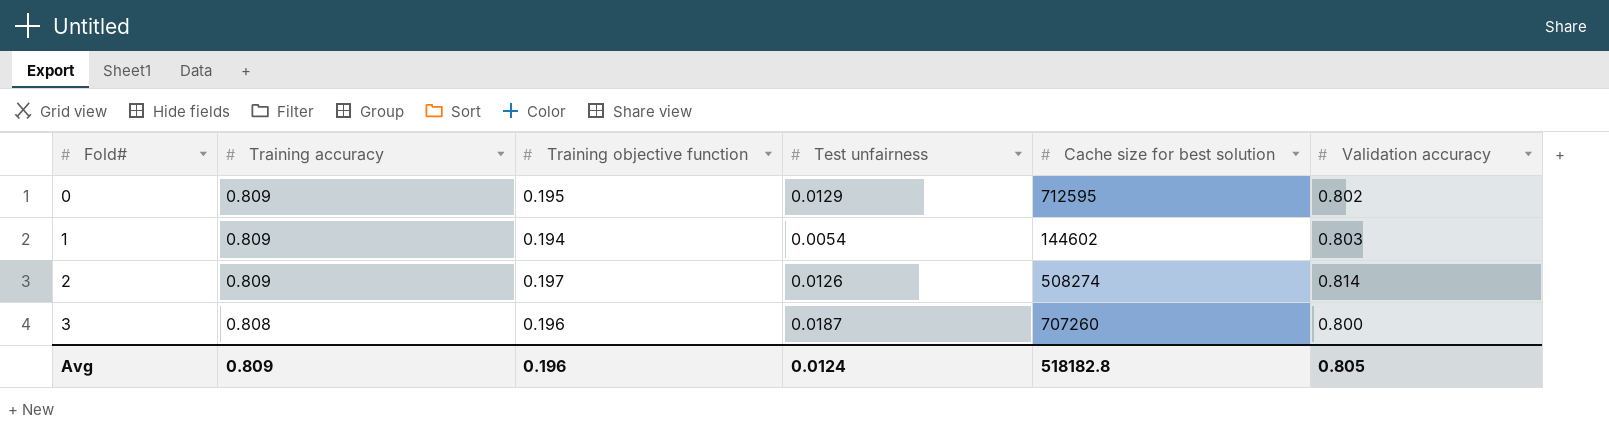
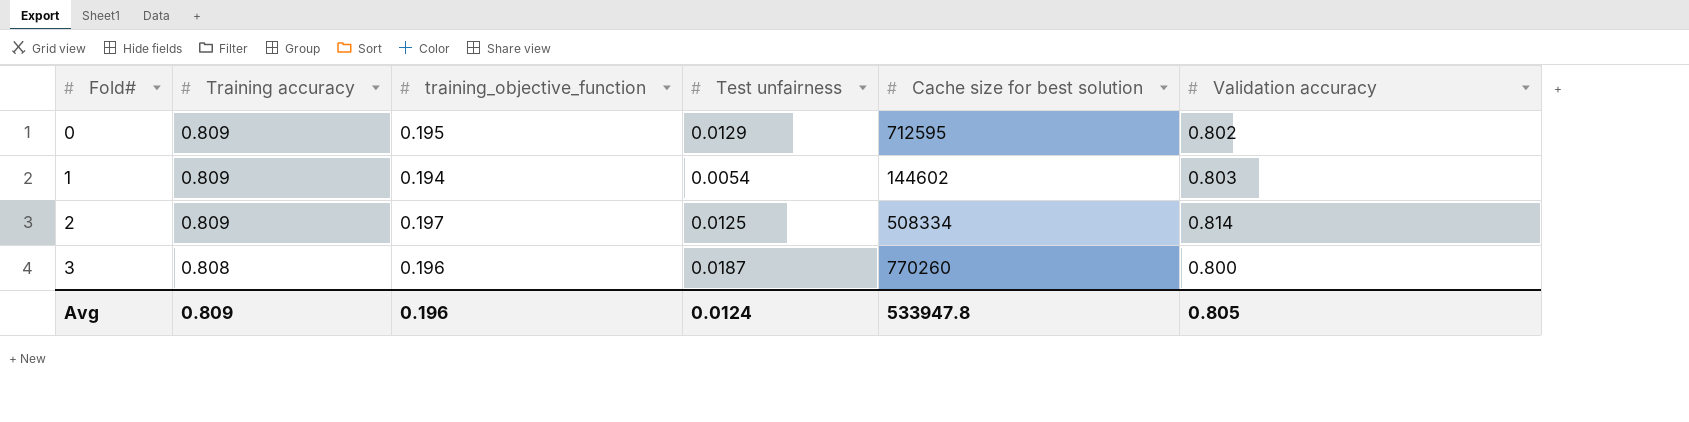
column name: Training objective function -> training_objective_function
2 | Test unfairness: 0.0126 -> 0.0125
2 | Cache size for best solution: 508274 -> 508334
3 | Cache size for best solution: 707260 -> 770260
Avg | Cache size for best solution: 518182.8 -> 533947.8

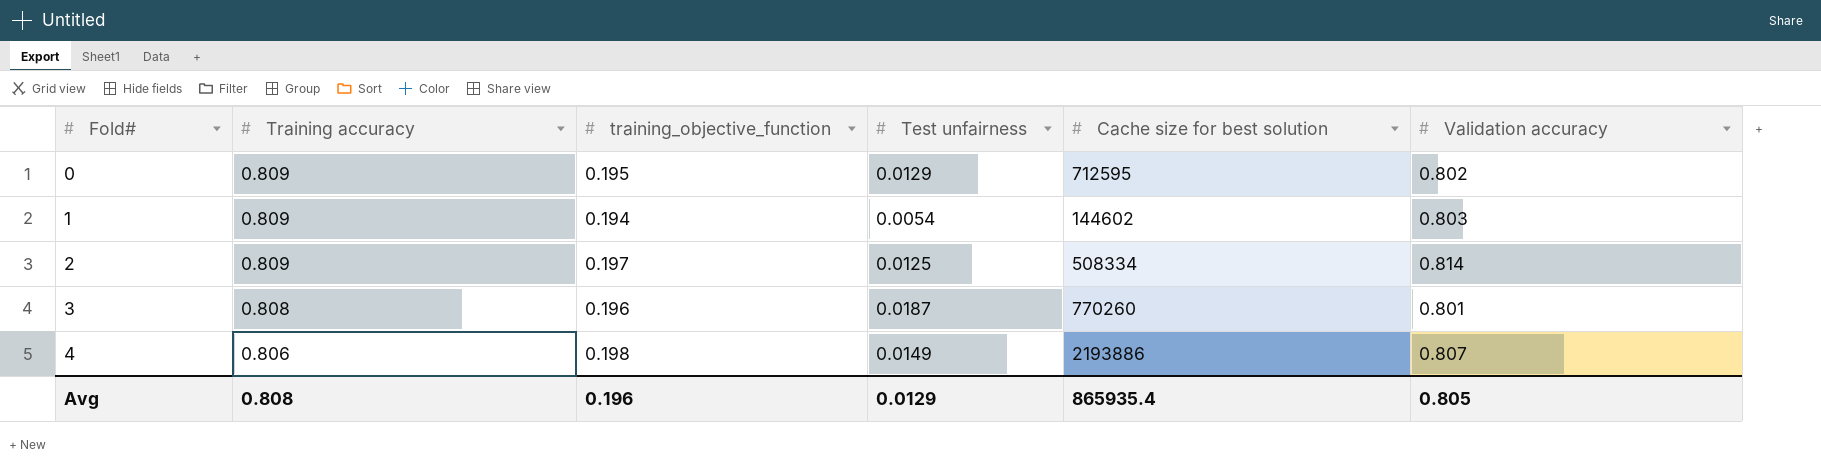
3 | Validation accuracy: 0.800 -> 0.801
row 4: none -> 0.806 | 0.198 | 0.0149 | 2193886 | 0.807
Avg | Training accuracy: 0.809 -> 0.808
Avg | Test unfairness: 0.0124 -> 0.0129
Avg | Cache size for best solution: 533947.8 -> 865935.4

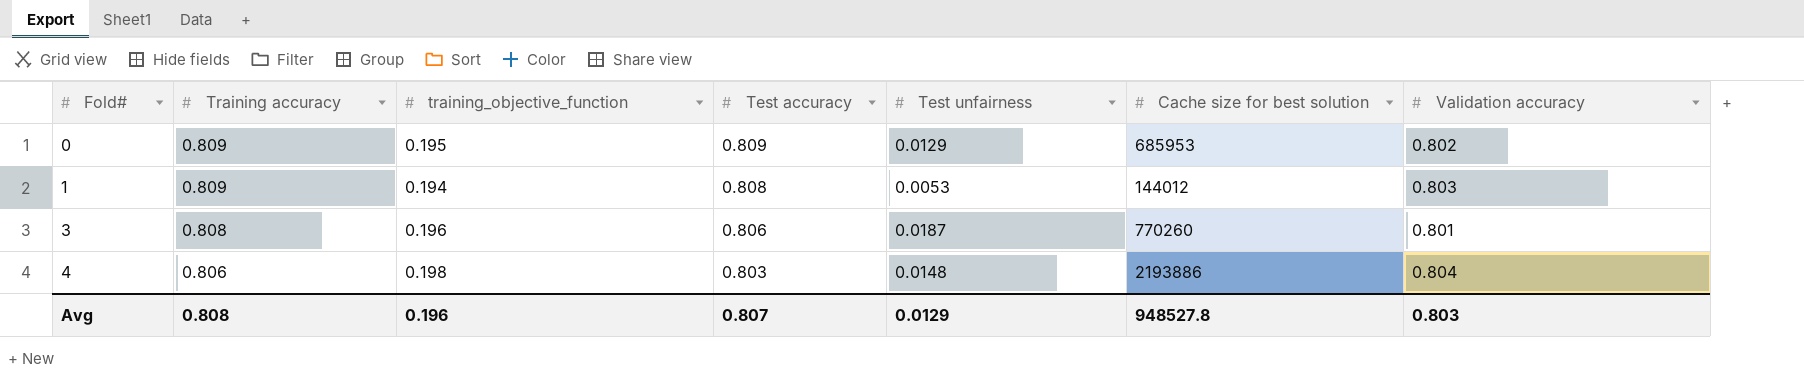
column Test accuracy | position: none -> 4
row 2: 0.809 | 0.197 | 0.0125 | 508334 | 0.814 -> none
0 | Cache size for best solution: 712595 -> 685953
1 | Test unfairness: 0.0054 -> 0.0053
1 | Cache size for best solution: 144602 -> 144012
4 | Test unfairness: 0.0149 -> 0.0148
4 | Validation accuracy: 0.807 -> 0.804
Avg | Cache size for best solution: 865935.4 -> 948527.8
Avg | Validation accuracy: 0.805 -> 0.803

